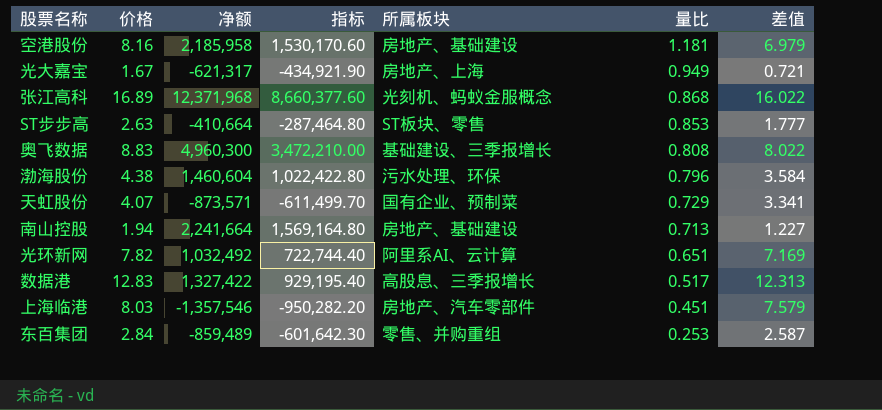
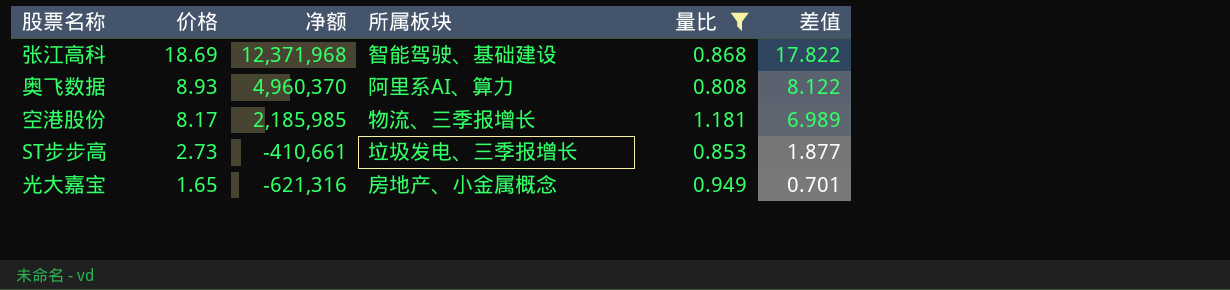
filter: none -> 量比 >= 0.808
row order: 量比 descending -> 价格 descending
column 指标 | formula: [净额] * 0.7 -> none
张江高科 | 价格: 16.89 -> 18.69
张江高科 | 所属板块: 光刻机、蚂蚁金服概念 -> 智能驾驶、基础建设
张江高科 | 差值: 16.022 -> 17.822
奥飞数据 | 价格: 8.83 -> 8.93
奥飞数据 | 净额: 4,960,300 -> 4,960,370
奥飞数据 | 所属板块: 基础建设、三季报增长 -> 阿里系AI、算力
奥飞数据 | 差值: 8.022 -> 8.122
空港股份 | 价格: 8.16 -> 8.17
空港股份 | 净额: 2,185,958 -> 2,185,985
空港股份 | 所属板块: 房地产、基础建设 -> 物流、三季报增长
空港股份 | 差值: 6.979 -> 6.989
ST步步高 | 价格: 2.63 -> 2.73
ST步步高 | 净额: -410,664 -> -410,661
ST步步高 | 所属板块: ST板块、零售 -> 垃圾发电、三季报增长
ST步步高 | 差值: 1.777 -> 1.877
光大嘉宝 | 价格: 1.67 -> 1.65
光大嘉宝 | 净额: -621,317 -> -621,316
光大嘉宝 | 所属板块: 房地产、上海 -> 房地产、小金属概念
光大嘉宝 | 差值: 0.721 -> 0.701

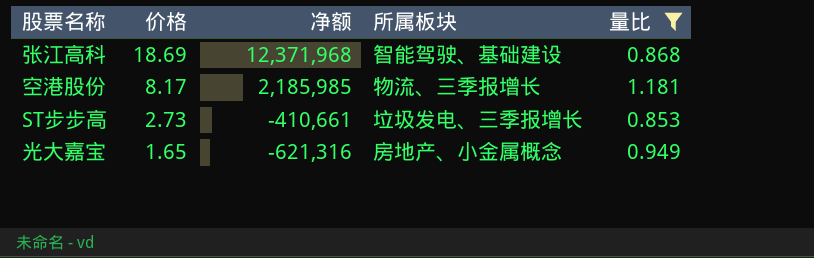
column 差值 | formula: [价格] - [量比] -> none
row 奥飞数据: 8.93 | 4,960,370 | 阿里系AI、算力 | 0.808 | 8.122 -> none

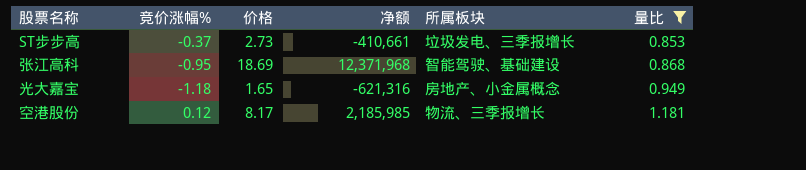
row order: 价格 descending -> 量比 ascending
column 竞价涨幅% | position: none -> 2

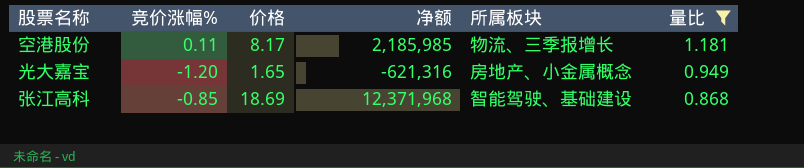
row order: 量比 ascending -> 量比 descending
row ST步步高: -0.37 | 2.73 | -410,661 | 垃圾发电、三季报增长 | 0.853 -> none
空港股份 | 竞价涨幅%: 0.12 -> 0.11
光大嘉宝 | 竞价涨幅%: -1.18 -> -1.20
张江高科 | 竞价涨幅%: -0.95 -> -0.85

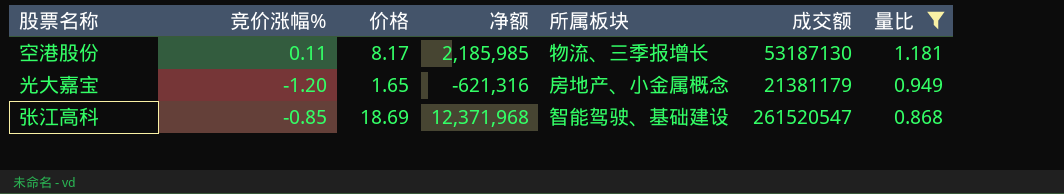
column 成交额 | position: none -> 6

